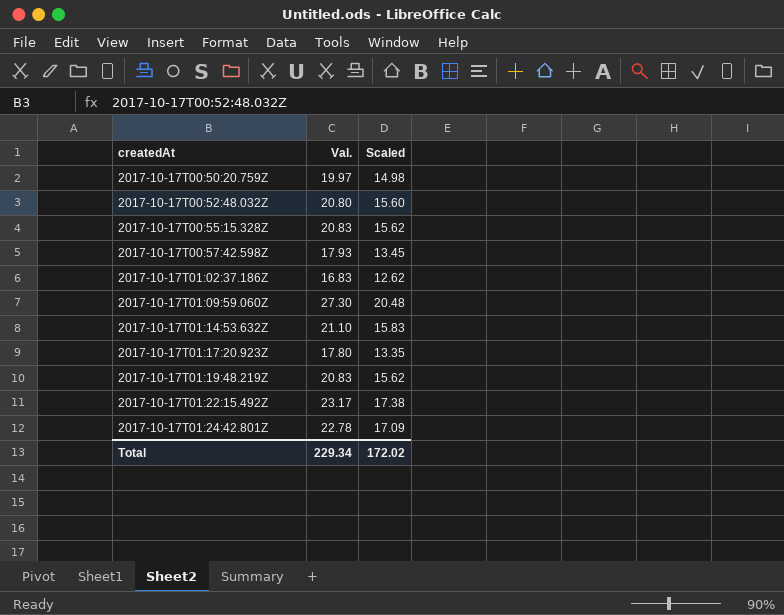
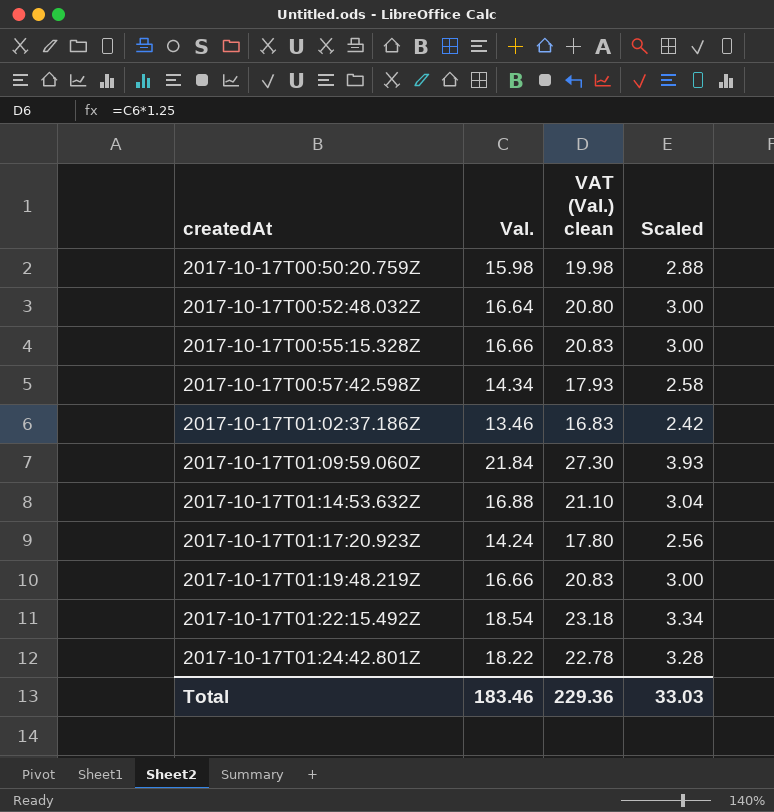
column VAT (Val.) clean | formula: none -> [Val.] * 1.25
column Scaled | formula: [Val.] * 0.75 -> [Val.] * 0.18
2017-10-17T00:50:20.759Z | Val.: 19.97 -> 15.98
2017-10-17T00:52:48.032Z | Val.: 20.80 -> 16.64
2017-10-17T00:55:15.328Z | Val.: 20.83 -> 16.66
2017-10-17T00:57:42.598Z | Val.: 17.93 -> 14.34
2017-10-17T01:02:37.186Z | Val.: 16.83 -> 13.46
2017-10-17T01:09:59.060Z | Val.: 27.30 -> 21.84
2017-10-17T01:14:53.632Z | Val.: 21.10 -> 16.88
2017-10-17T01:17:20.923Z | Val.: 17.80 -> 14.24
2017-10-17T01:19:48.219Z | Val.: 20.83 -> 16.66
2017-10-17T01:22:15.492Z | Val.: 23.17 -> 18.54
2017-10-17T01:24:42.801Z | Val.: 22.78 -> 18.22
Total | Val.: 229.34 -> 183.46
Total | Scaled: 172.02 -> 33.03

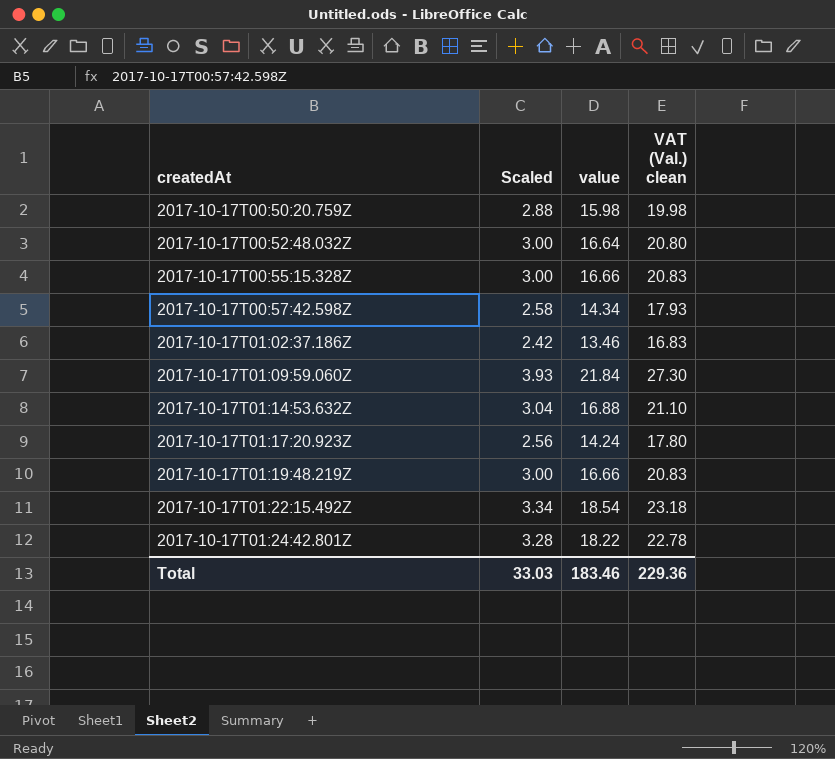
column Scaled | position: 4 -> 2
column name: Val. -> value

